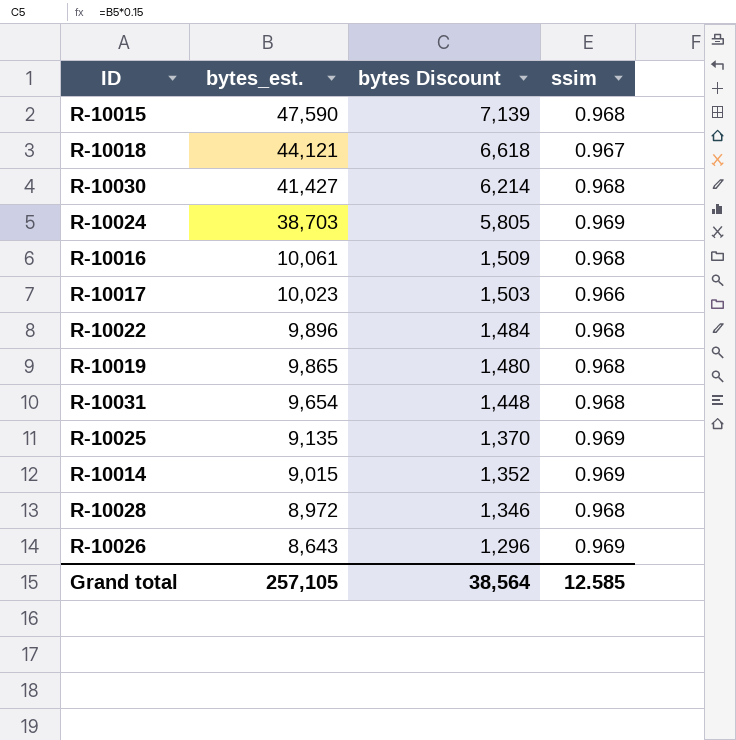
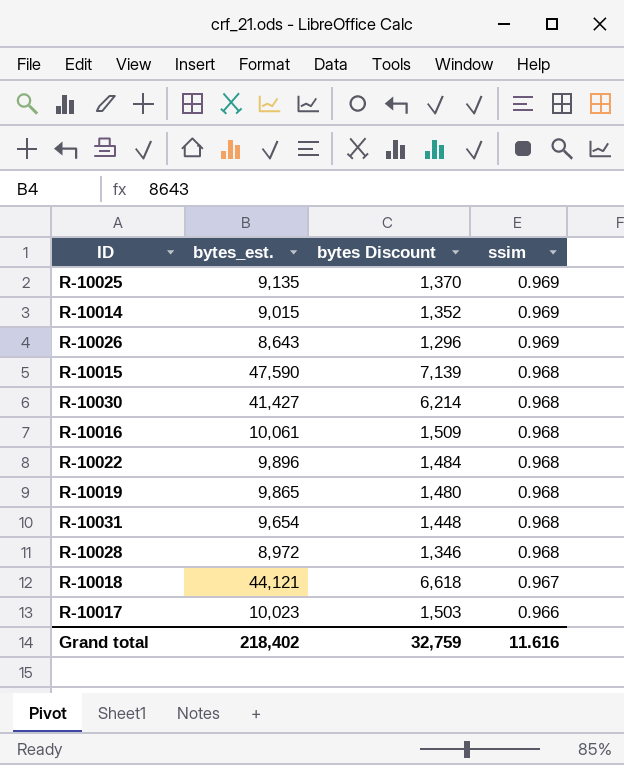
row order: bytes_est. descending -> ssim descending
row R-10024: 38,703 | 5,805 | 0.969 -> none
Grand total | bytes_est.: 257,105 -> 218,402
Grand total | bytes Discount: 38,564 -> 32,759
Grand total | ssim: 12.585 -> 11.616

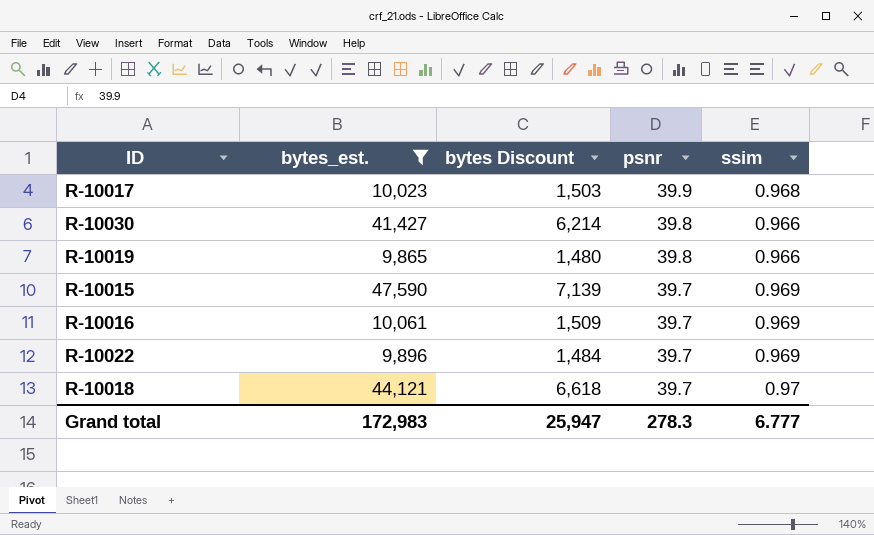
filter: none -> bytes_est. >= 9,865
row order: ssim descending -> psnr descending
column psnr | position: none -> 4
R-10017 | ssim: 0.966 -> 0.968
R-10030 | ssim: 0.968 -> 0.966
R-10019 | ssim: 0.968 -> 0.966
R-10015 | ssim: 0.968 -> 0.969
R-10016 | ssim: 0.968 -> 0.969
R-10022 | ssim: 0.968 -> 0.969
R-10018 | ssim: 0.967 -> 0.97
Grand total | bytes_est.: 218,402 -> 172,983
Grand total | bytes Discount: 32,759 -> 25,947
Grand total | ssim: 11.616 -> 6.777

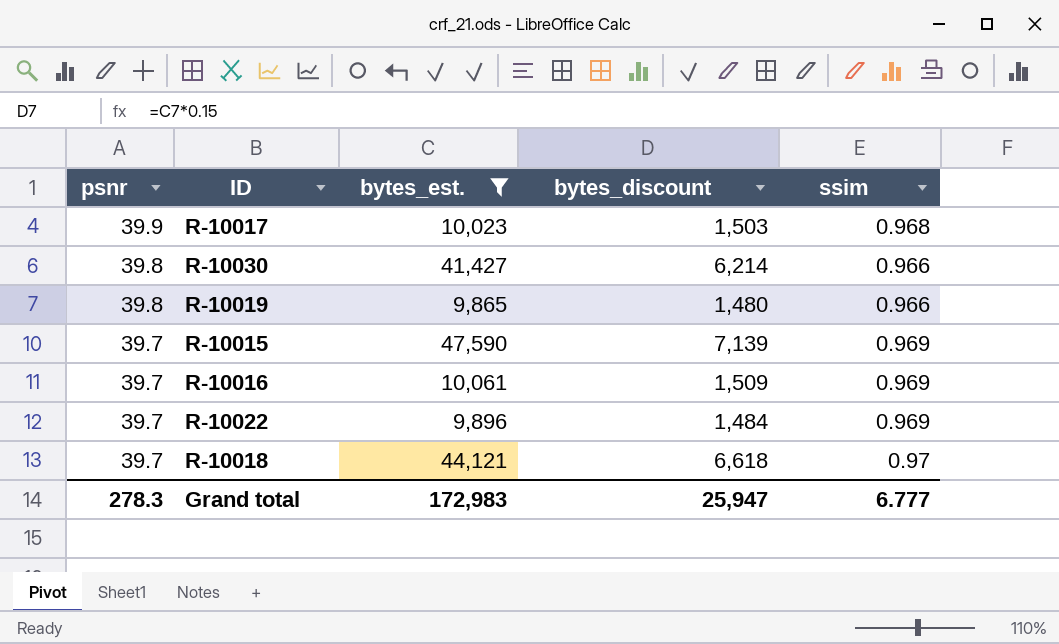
column psnr | position: 4 -> 1
column name: bytes Discount -> bytes_discount

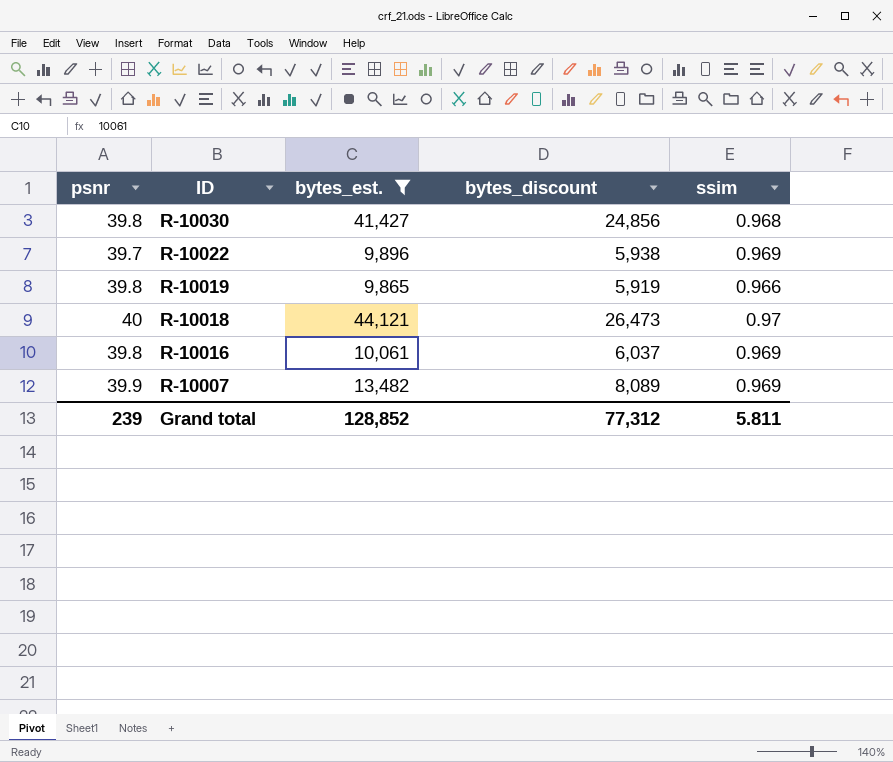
row order: psnr descending -> ID descending
column bytes_discount | formula: [bytes_est.] * 0.15 -> [bytes_est.] * 0.6
row R-10017: 39.9 | 10,023 | 1,503 | 0.968 -> none
row R-10015: 39.7 | 47,590 | 7,139 | 0.969 -> none
R-10030 | ssim: 0.966 -> 0.968
R-10018 | psnr: 39.7 -> 40
R-10016 | psnr: 39.7 -> 39.8
row R-10007: none -> 39.9 | 13,482 | 8,089 | 0.969
Grand total | psnr: 278.3 -> 239
Grand total | bytes_est.: 172,983 -> 128,852
Grand total | bytes_discount: 25,947 -> 77,312
Grand total | ssim: 6.777 -> 5.811

